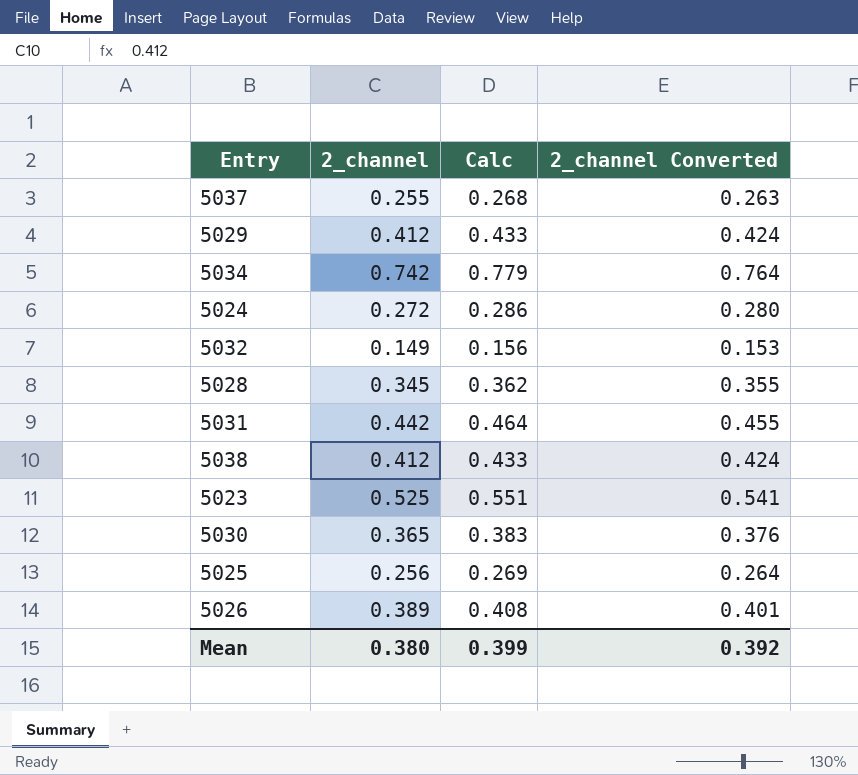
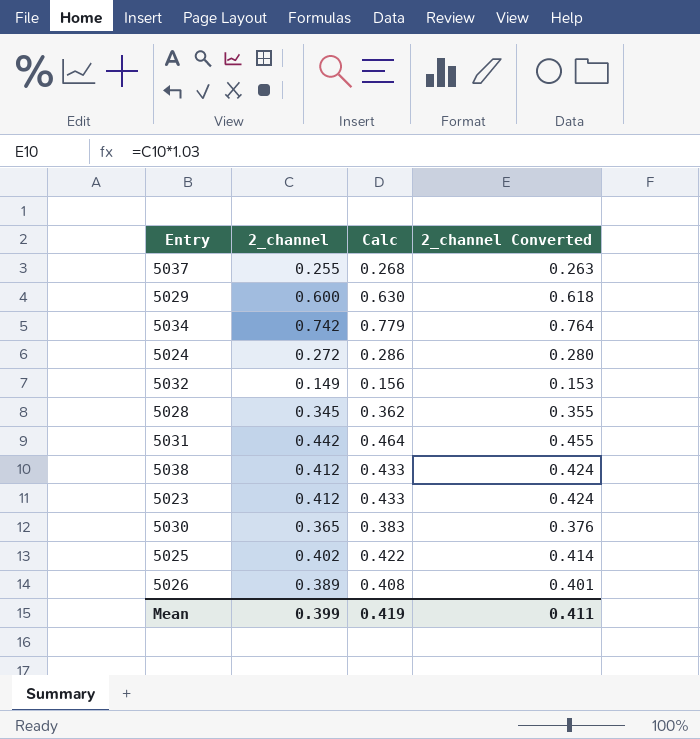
5029 | 2_channel: 0.412 -> 0.600
5029 | Calc: 0.433 -> 0.630
5029 | 2_channel Converted: 0.424 -> 0.618
5023 | 2_channel: 0.525 -> 0.412
5023 | Calc: 0.551 -> 0.433
5023 | 2_channel Converted: 0.541 -> 0.424
5025 | 2_channel: 0.256 -> 0.402
5025 | Calc: 0.269 -> 0.422
5025 | 2_channel Converted: 0.264 -> 0.414
Mean | 2_channel: 0.380 -> 0.399
Mean | Calc: 0.399 -> 0.419
Mean | 2_channel Converted: 0.392 -> 0.411

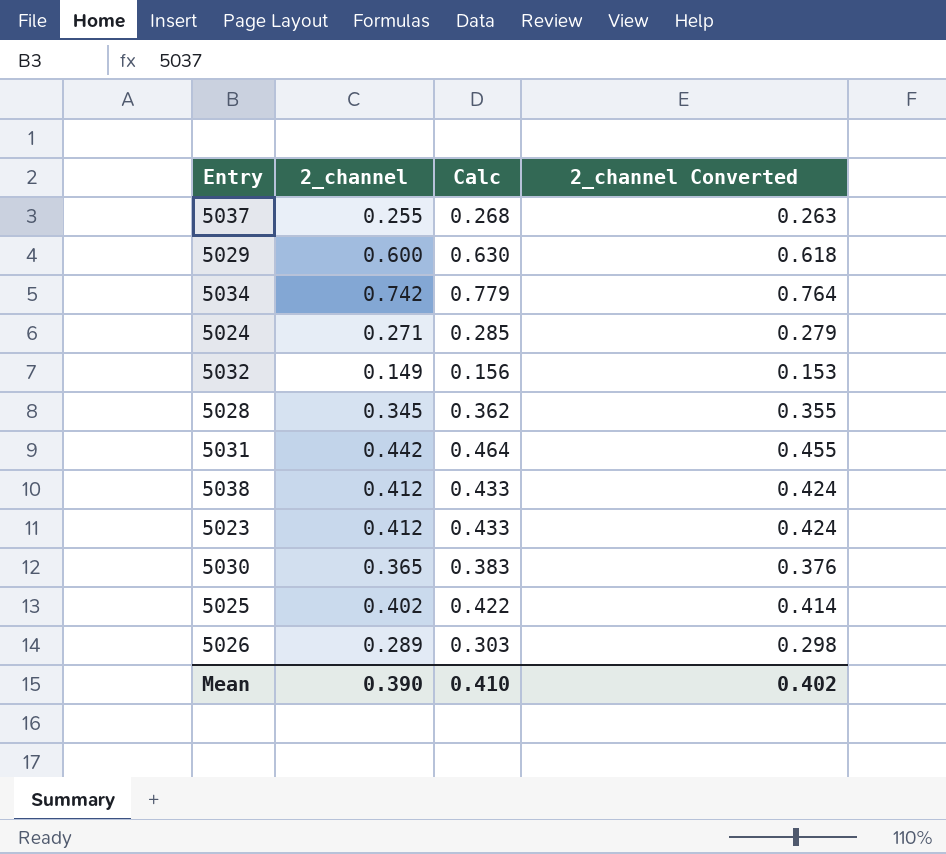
5024 | 2_channel: 0.272 -> 0.271
5024 | Calc: 0.286 -> 0.285
5024 | 2_channel Converted: 0.280 -> 0.279
5026 | 2_channel: 0.389 -> 0.289
5026 | Calc: 0.408 -> 0.303
5026 | 2_channel Converted: 0.401 -> 0.298
Mean | 2_channel: 0.399 -> 0.390
Mean | Calc: 0.419 -> 0.410
Mean | 2_channel Converted: 0.411 -> 0.402

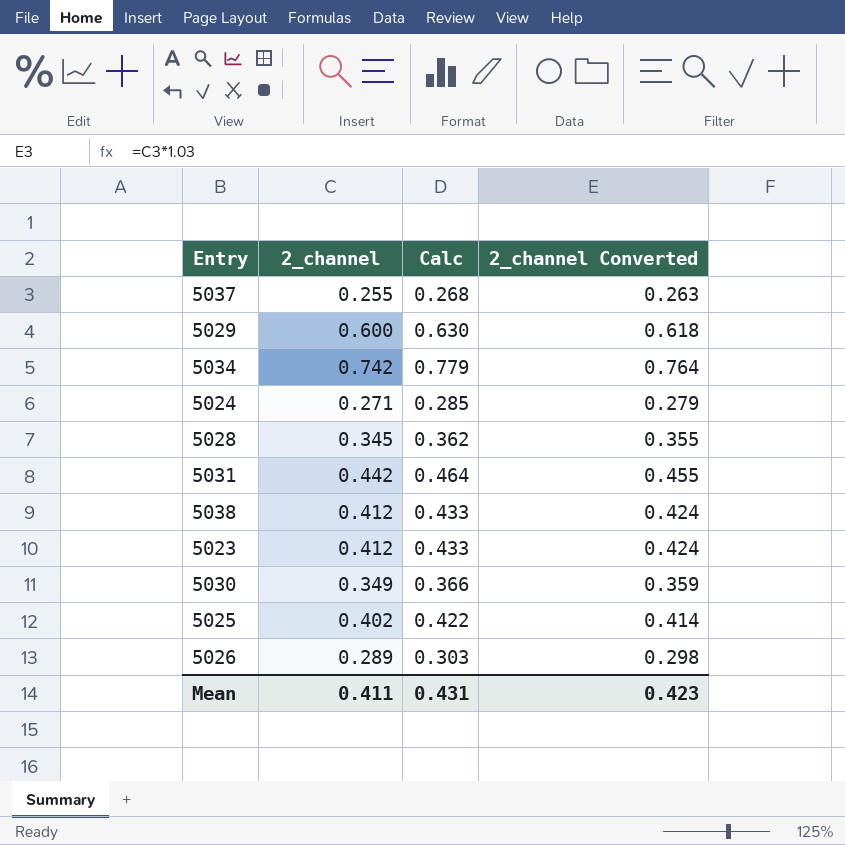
row 5032: 0.149 | 0.156 | 0.153 -> none
5030 | 2_channel: 0.365 -> 0.349
5030 | Calc: 0.383 -> 0.366
5030 | 2_channel Converted: 0.376 -> 0.359
Mean | 2_channel: 0.390 -> 0.411
Mean | Calc: 0.410 -> 0.431
Mean | 2_channel Converted: 0.402 -> 0.423

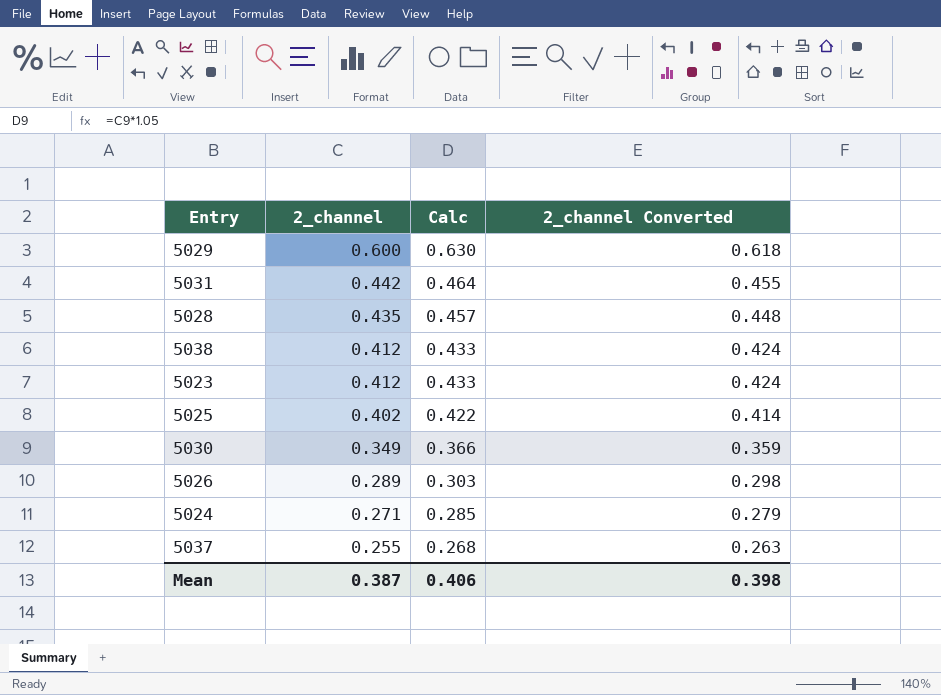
row order: none -> 2_channel descending
row 5034: 0.742 | 0.779 | 0.764 -> none
5028 | 2_channel: 0.345 -> 0.435
5028 | Calc: 0.362 -> 0.457
5028 | 2_channel Converted: 0.355 -> 0.448
Mean | 2_channel: 0.411 -> 0.387
Mean | Calc: 0.431 -> 0.406
Mean | 2_channel Converted: 0.423 -> 0.398

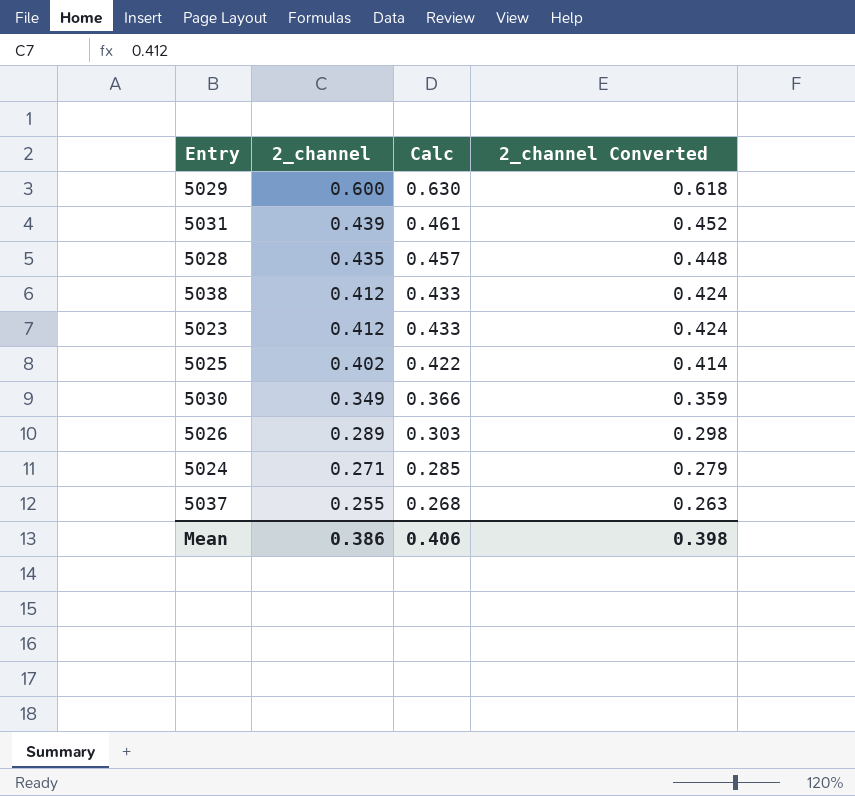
5031 | 2_channel: 0.442 -> 0.439
5031 | Calc: 0.464 -> 0.461
5031 | 2_channel Converted: 0.455 -> 0.452
Mean | 2_channel: 0.387 -> 0.386

